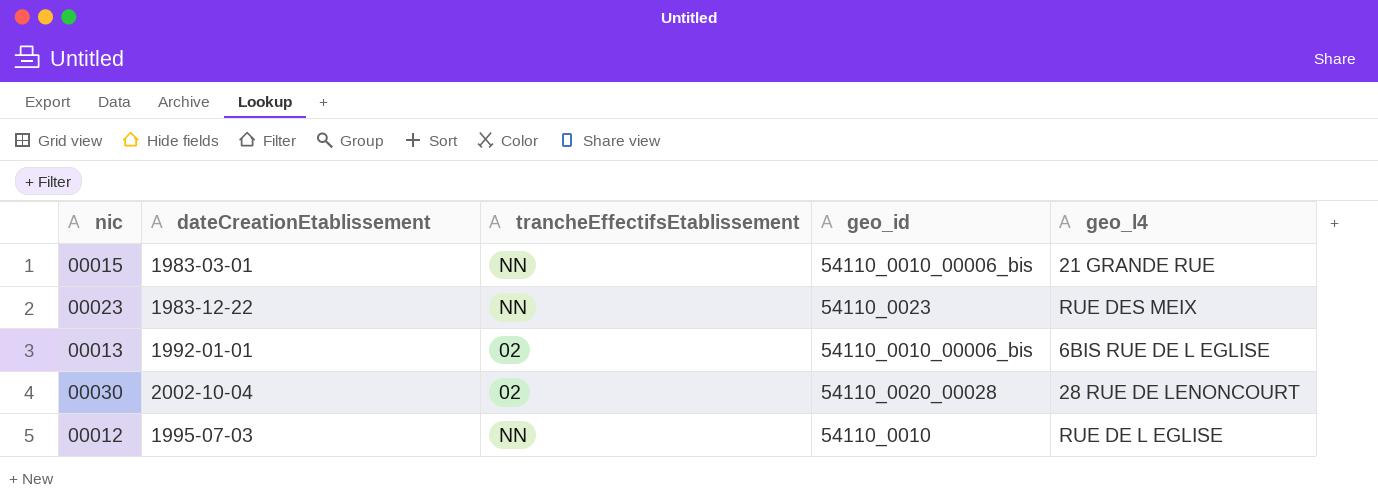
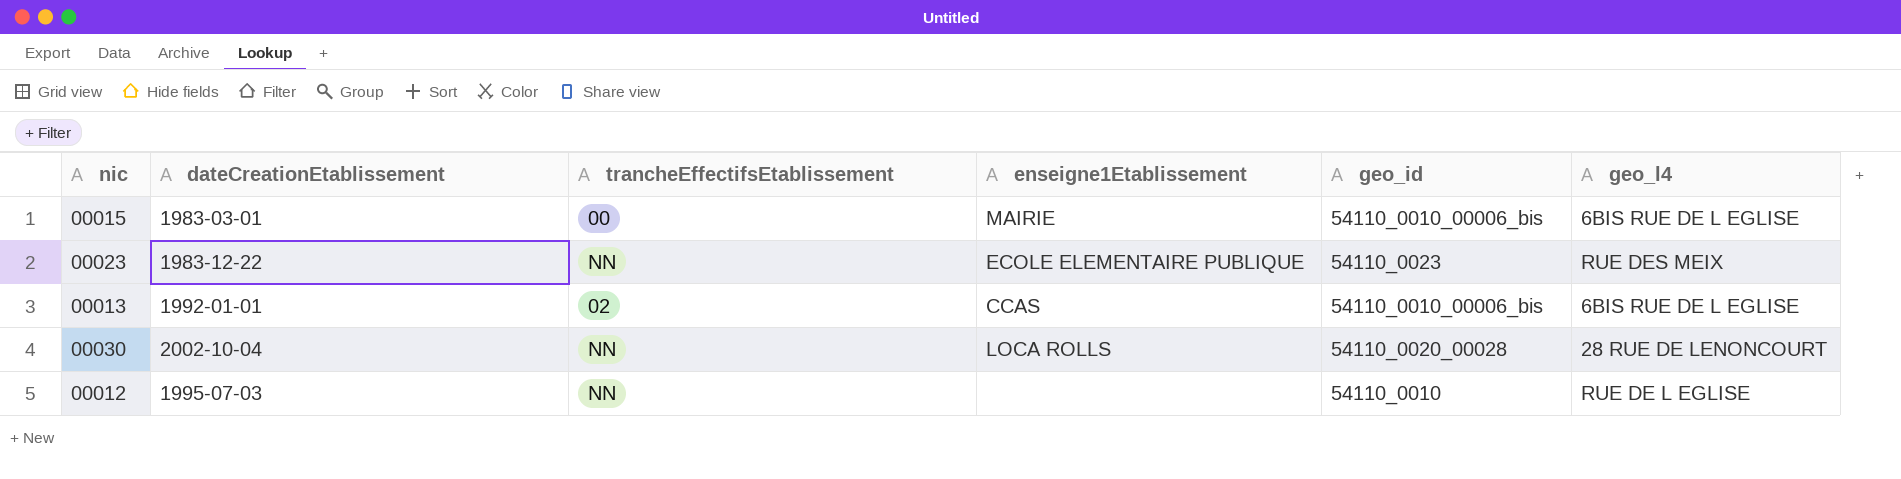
column enseigne1Etablissement | position: none -> 4
00015 | trancheEffectifsEtablissement: NN -> 00
00015 | geo_l4: 21 GRANDE RUE -> 6BIS RUE DE L EGLISE
00030 | trancheEffectifsEtablissement: 02 -> NN

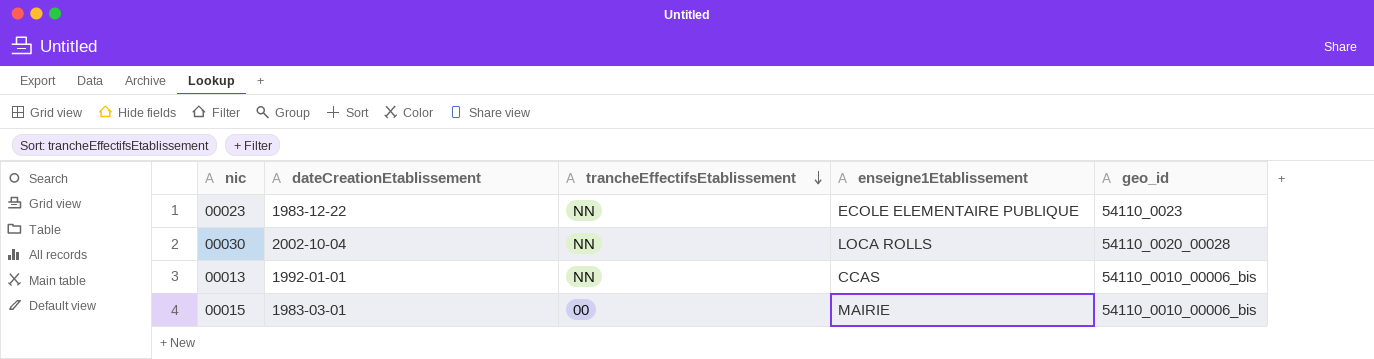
row order: none -> trancheEffectifsEtablissement descending
column geo_l4 | position: 6 -> none
row 00012: 1995-07-03 | NN | none | 54110_0010 | RUE DE L EGLISE -> none
00013 | trancheEffectifsEtablissement: 02 -> NN

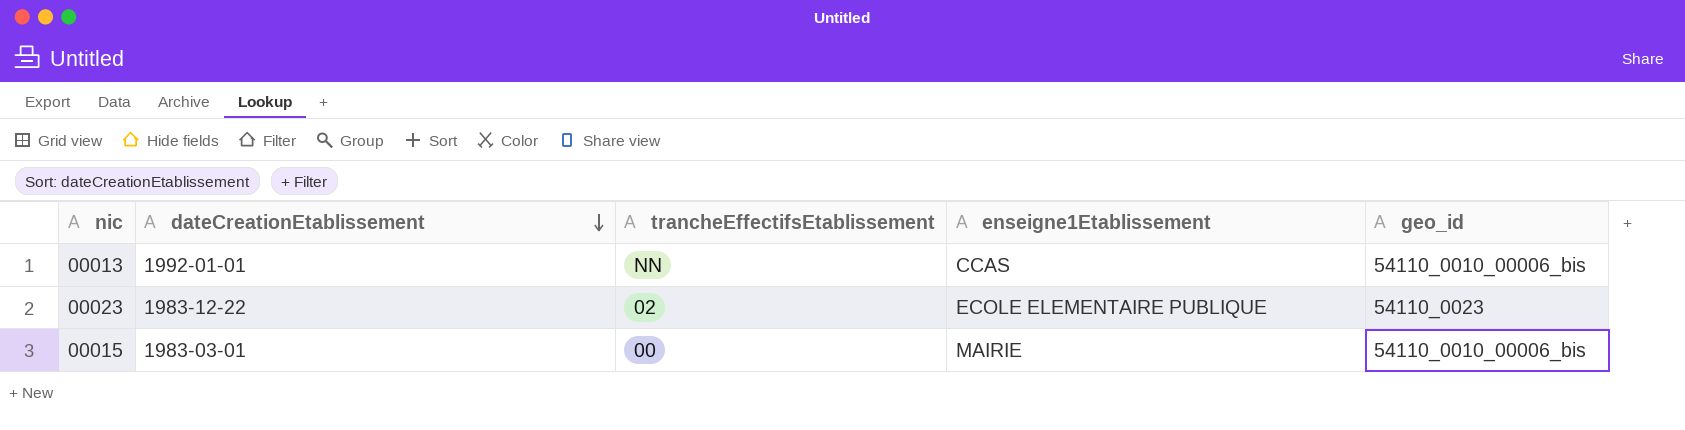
row order: trancheEffectifsEtablissement descending -> dateCreationEtablissement descending
row 00030: 2002-10-04 | NN | LOCA ROLLS | 54110_0020_00028 -> none
00023 | trancheEffectifsEtablissement: NN -> 02

